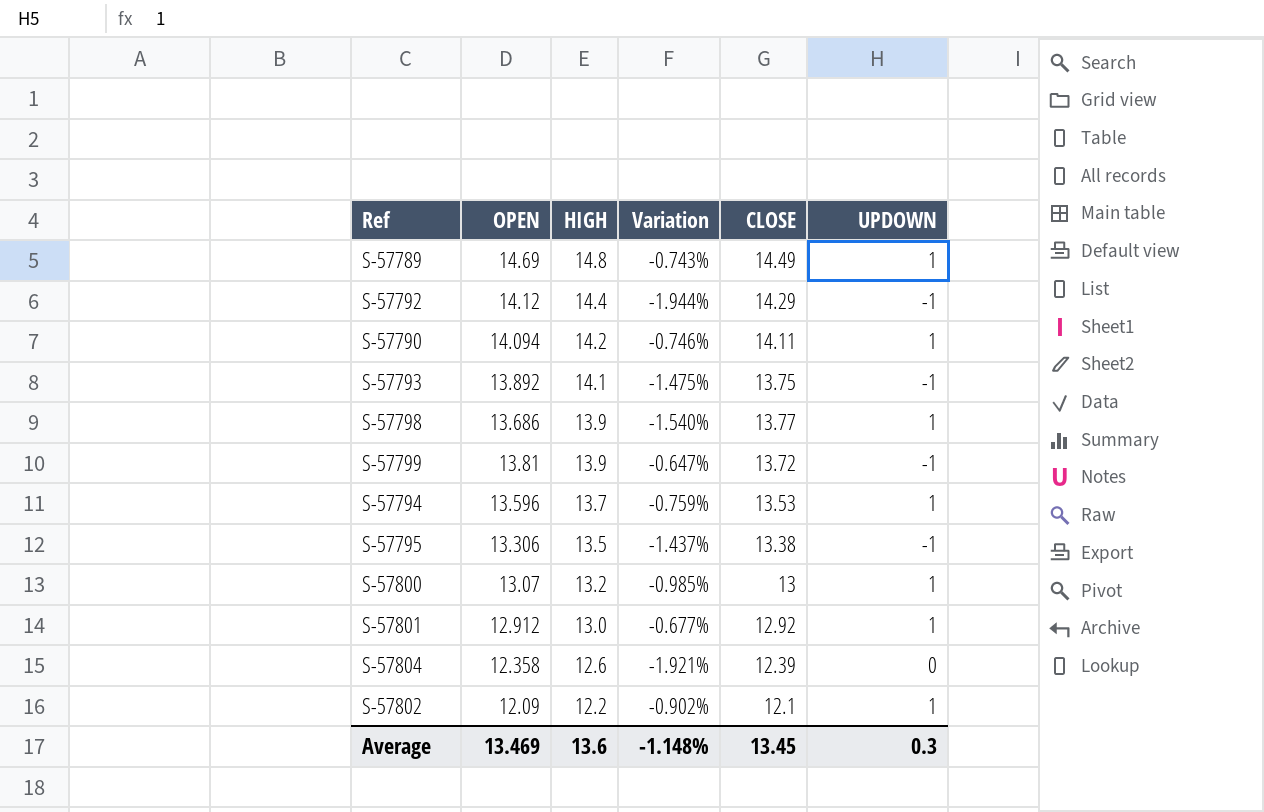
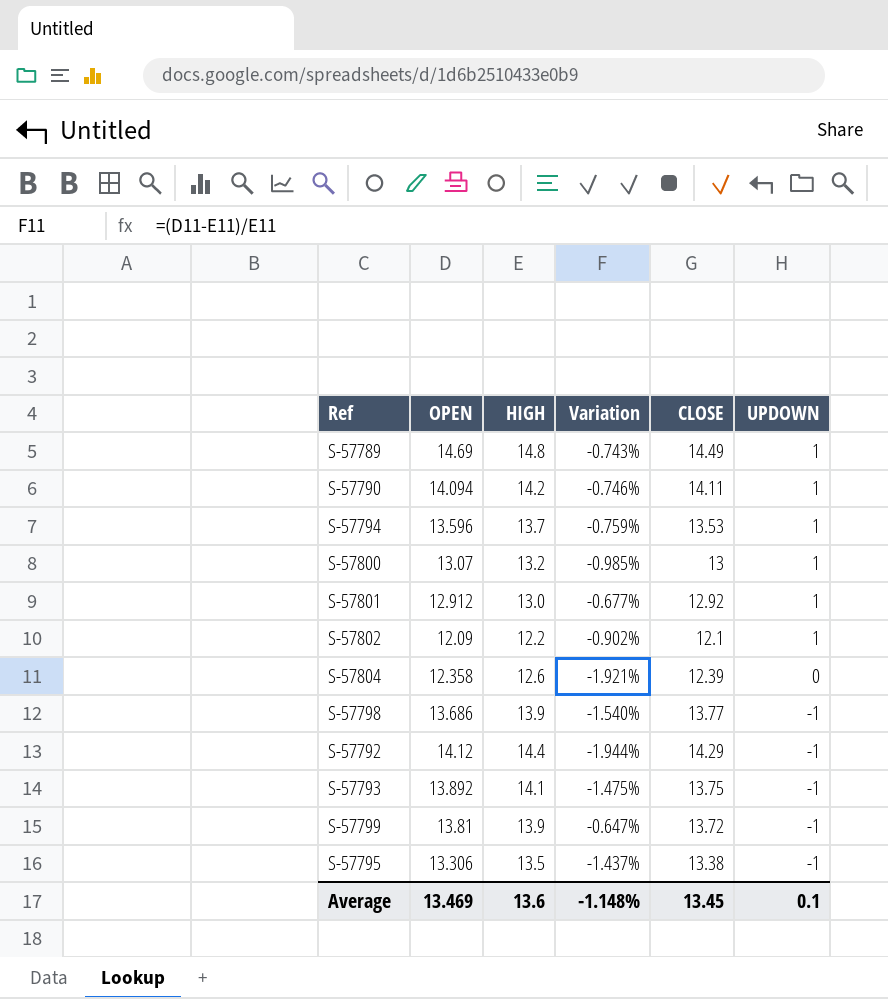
row order: HIGH descending -> UPDOWN descending
S-57798 | UPDOWN: 1 -> -1
Average | UPDOWN: 0.3 -> 0.1

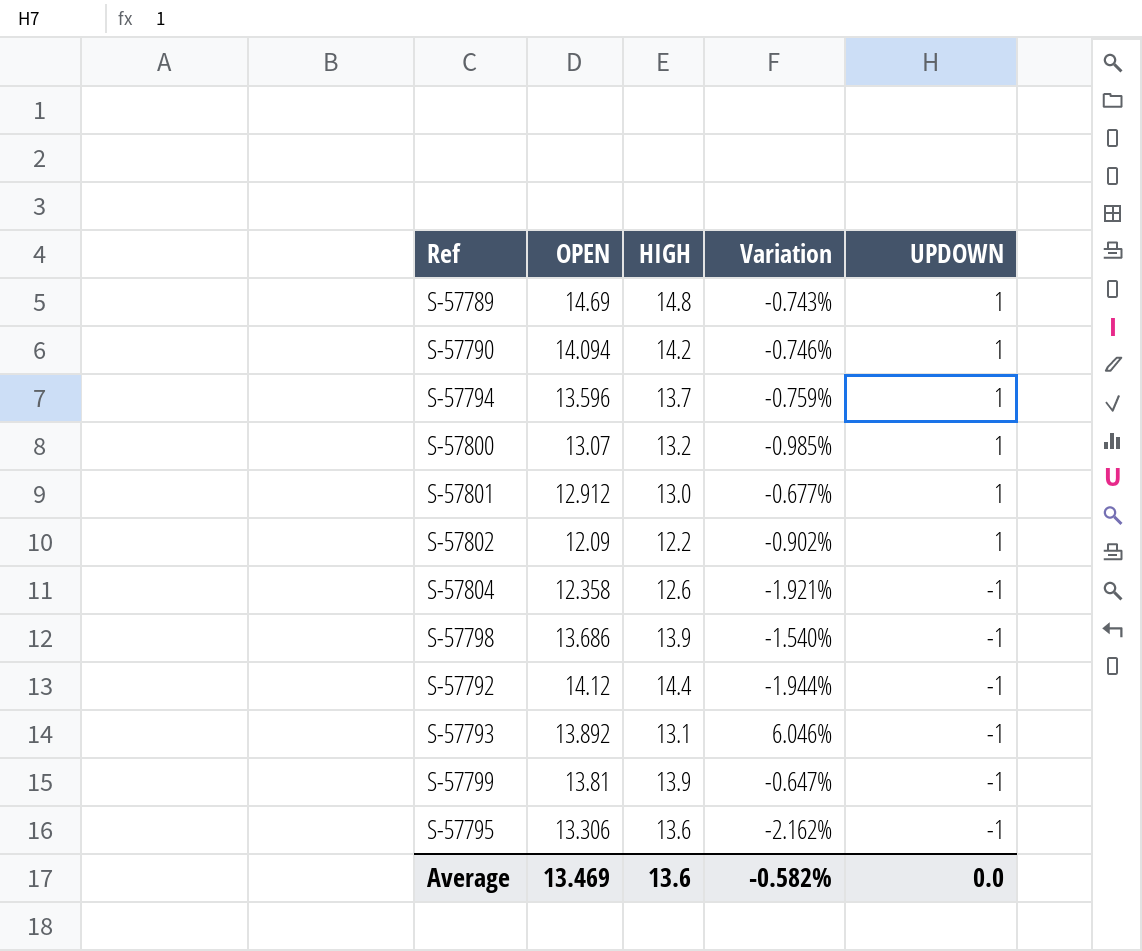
column CLOSE | position: 5 -> none
S-57804 | UPDOWN: 0 -> -1
S-57793 | HIGH: 14.1 -> 13.1
S-57793 | Variation: -1.475% -> 6.046%
S-57795 | HIGH: 13.5 -> 13.6
S-57795 | Variation: -1.437% -> -2.162%
Average | Variation: -1.148% -> -0.582%
Average | UPDOWN: 0.1 -> 0.0

